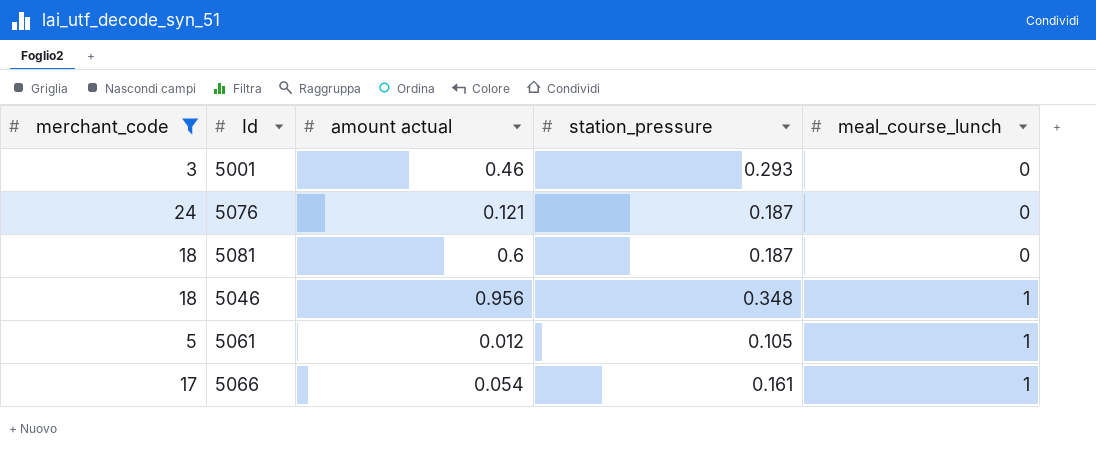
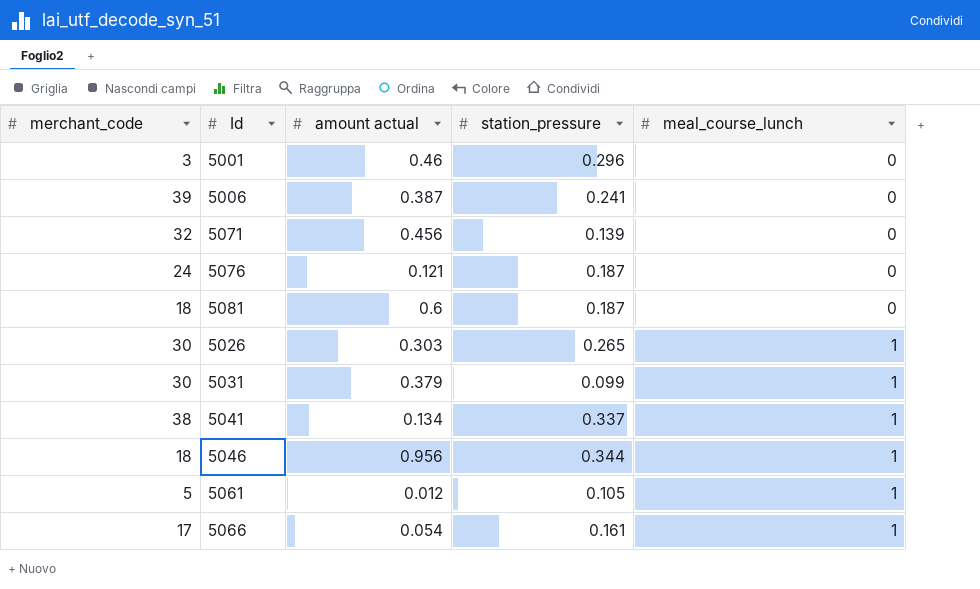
filter: merchant_code <= 24 -> none
5001 | station_pressure: 0.293 -> 0.296
5046 | station_pressure: 0.348 -> 0.344

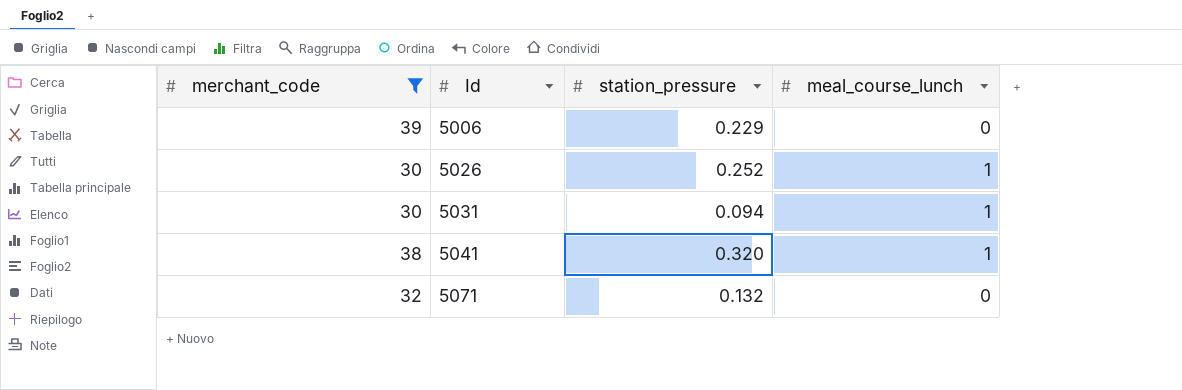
filter: none -> merchant_code >= 30
row order: meal_course_lunch ascending -> Id ascending
column amount actual | position: 3 -> none
5006 | station_pressure: 0.241 -> 0.229
5026 | station_pressure: 0.265 -> 0.252
5031 | station_pressure: 0.099 -> 0.094
5041 | station_pressure: 0.337 -> 0.320
5071 | station_pressure: 0.139 -> 0.132

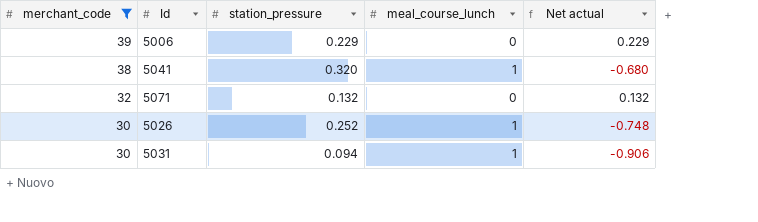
row order: Id ascending -> merchant_code descending
column Net actual | formula: none -> [station_pressure] - [meal_course_lunch]

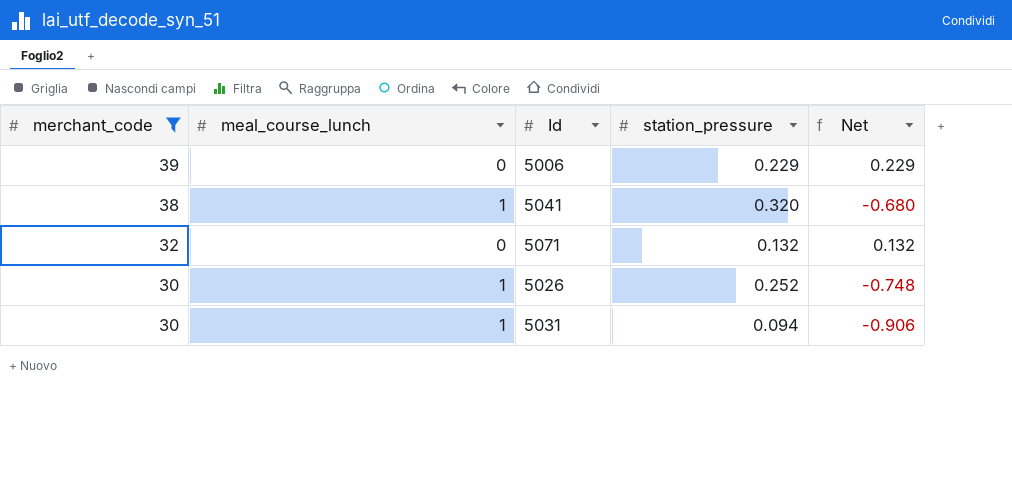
column meal_course_lunch | position: 4 -> 2
column name: Net actual -> Net

